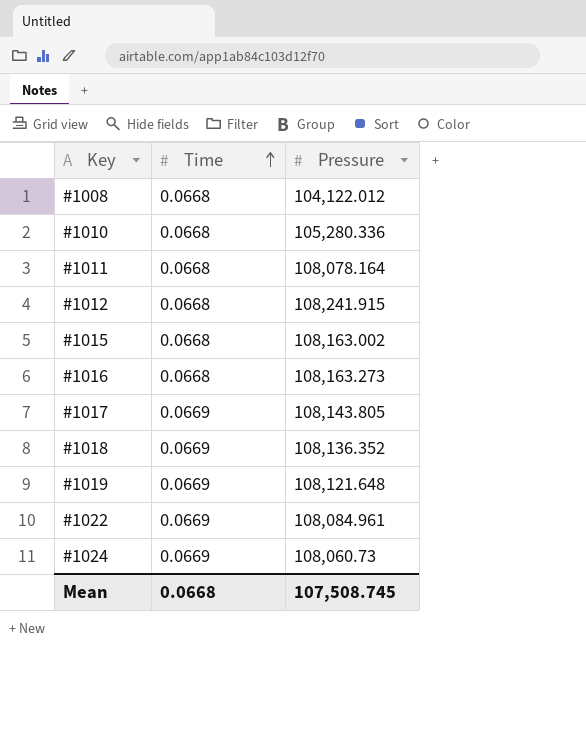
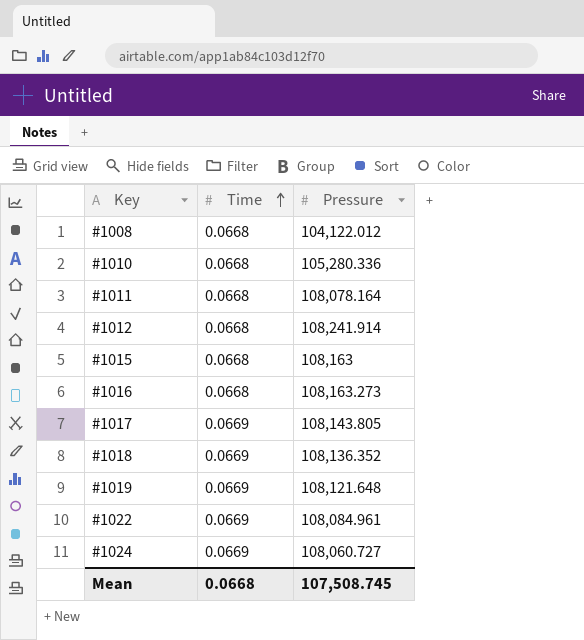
#1012 | Pressure: 108,241.915 -> 108,241.914
#1015 | Pressure: 108,163.002 -> 108,163
#1024 | Pressure: 108,060.73 -> 108,060.727

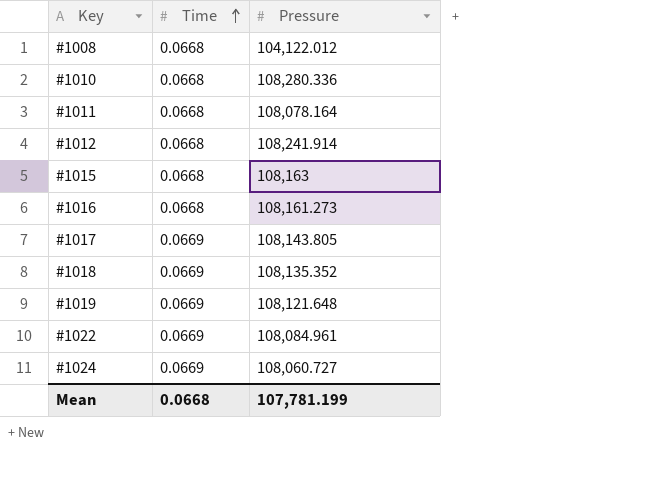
#1010 | Pressure: 105,280.336 -> 108,280.336
#1016 | Pressure: 108,163.273 -> 108,161.273
#1018 | Pressure: 108,136.352 -> 108,135.352
Mean | Pressure: 107,508.745 -> 107,781.199

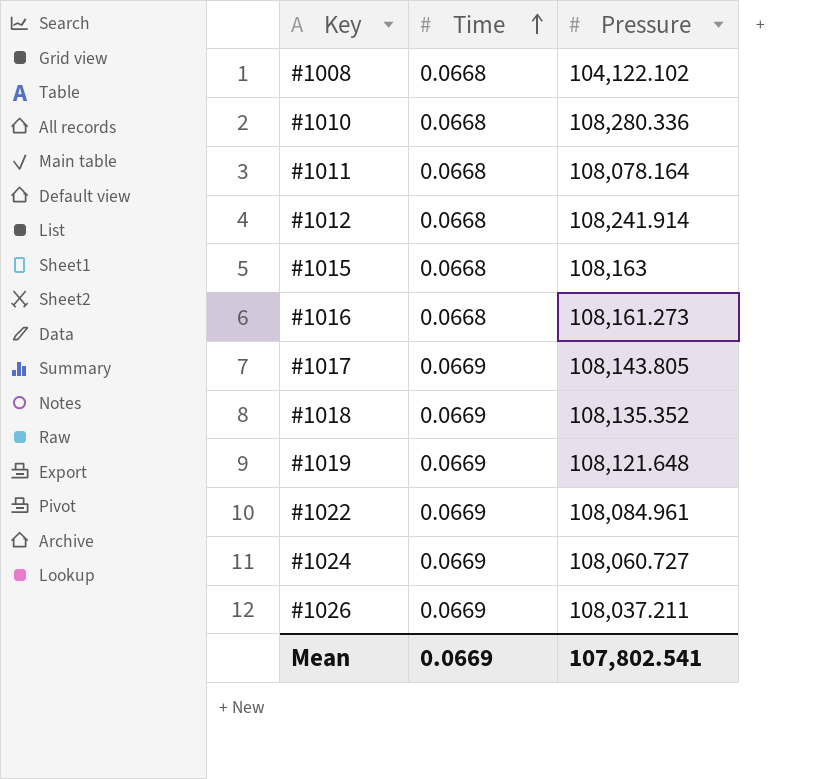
#1008 | Pressure: 104,122.012 -> 104,122.102
row #1026: none -> 0.0669 | 108,037.211
Mean | Time: 0.0668 -> 0.0669
Mean | Pressure: 107,781.199 -> 107,802.541

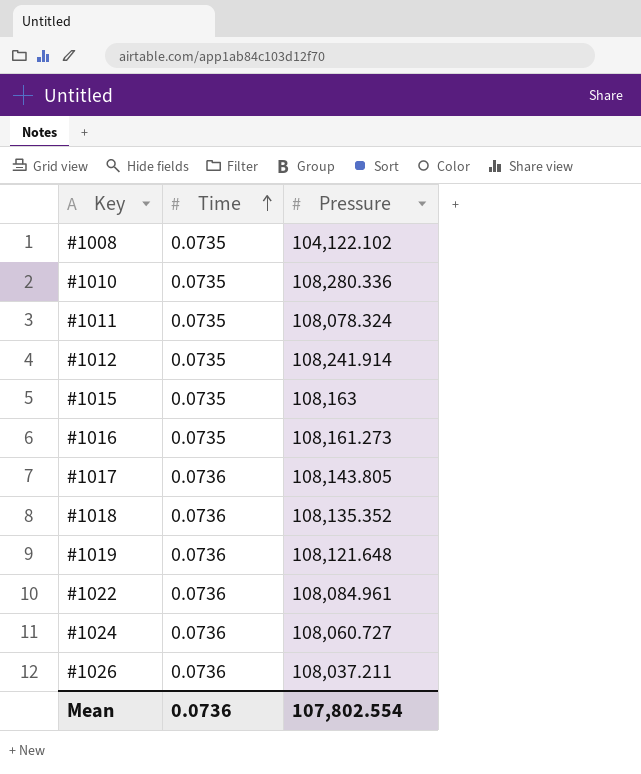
#1008 | Time: 0.0668 -> 0.0735
#1010 | Time: 0.0668 -> 0.0735
#1011 | Time: 0.0668 -> 0.0735
#1011 | Pressure: 108,078.164 -> 108,078.324
#1012 | Time: 0.0668 -> 0.0735
#1015 | Time: 0.0668 -> 0.0735
#1016 | Time: 0.0668 -> 0.0735
#1017 | Time: 0.0669 -> 0.0736
#1018 | Time: 0.0669 -> 0.0736
#1019 | Time: 0.0669 -> 0.0736
#1022 | Time: 0.0669 -> 0.0736
#1024 | Time: 0.0669 -> 0.0736
#1026 | Time: 0.0669 -> 0.0736
Mean | Time: 0.0669 -> 0.0736
Mean | Pressure: 107,802.541 -> 107,802.554

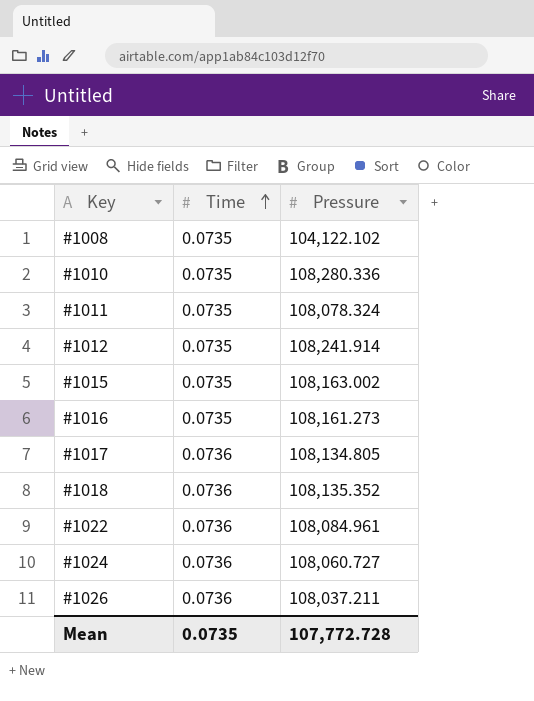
row #1019: 0.0736 | 108,121.648 -> none
#1015 | Pressure: 108,163 -> 108,163.002
#1017 | Pressure: 108,143.805 -> 108,134.805
Mean | Time: 0.0736 -> 0.0735
Mean | Pressure: 107,802.554 -> 107,772.728

